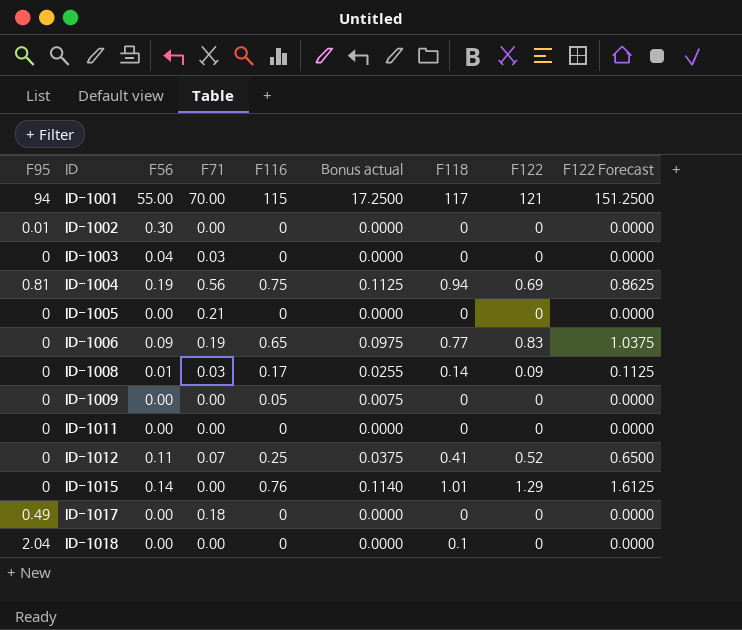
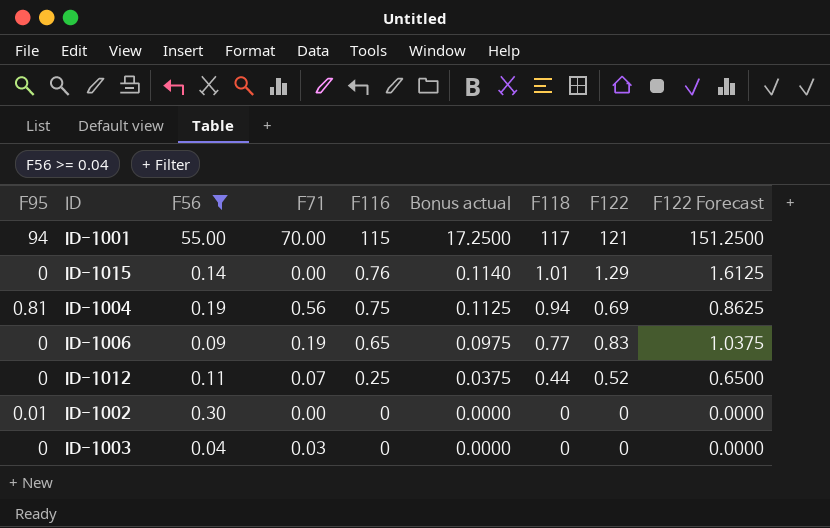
filter: none -> F56 >= 0.04
row order: ID ascending -> F116 descending
ID-1012 | F118: 0.41 -> 0.44

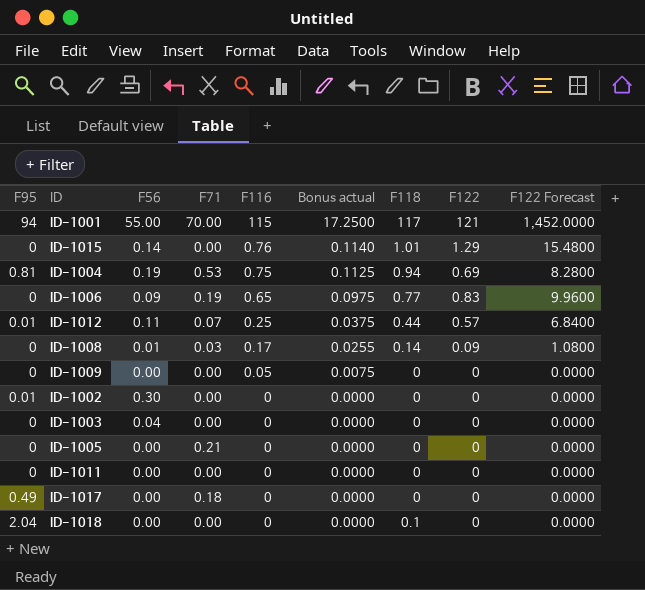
filter: F56 >= 0.04 -> none
column F122 Forecast | formula: [F122] * 1.25 -> [F122] * 12
ID-1004 | F71: 0.56 -> 0.53
ID-1012 | F95: 0 -> 0.01
ID-1012 | F122: 0.52 -> 0.57
ID-1003 | F71: 0.03 -> 0.00

